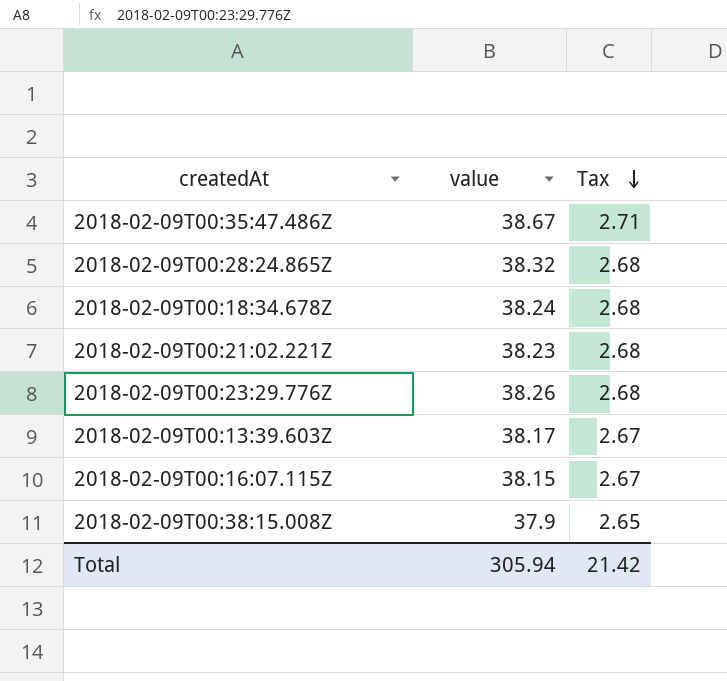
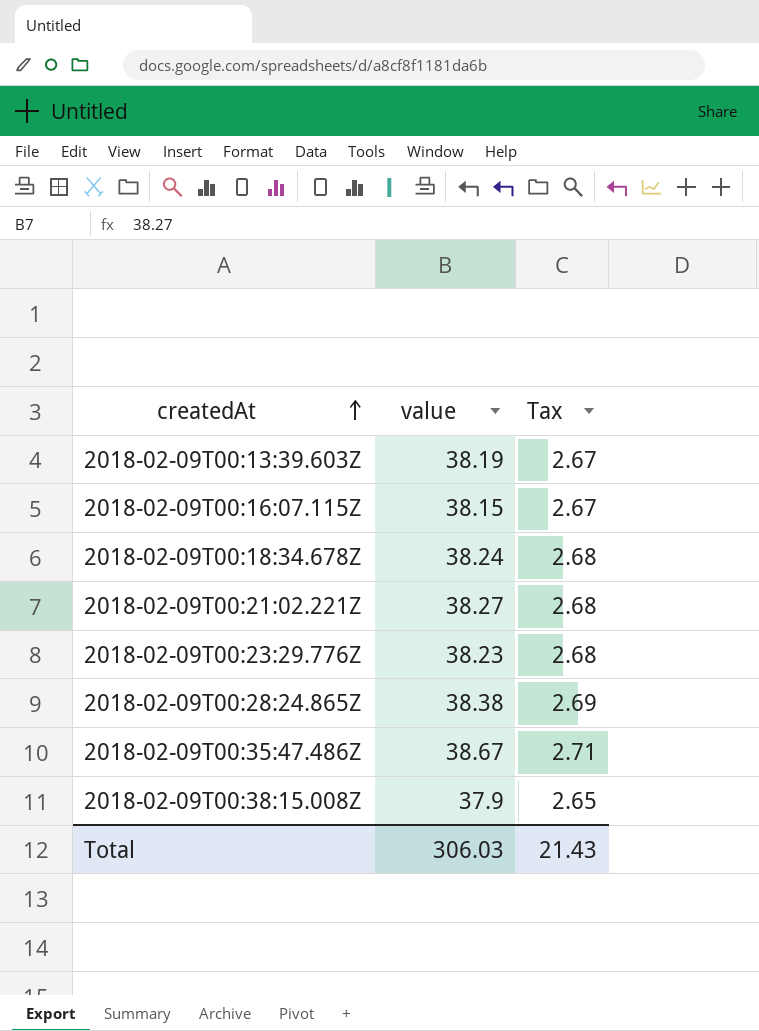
row order: Tax descending -> createdAt ascending
2018-02-09T00:13:39.603Z | value: 38.17 -> 38.19
2018-02-09T00:21:02.221Z | value: 38.23 -> 38.27
2018-02-09T00:23:29.776Z | value: 38.26 -> 38.23
2018-02-09T00:28:24.865Z | value: 38.32 -> 38.38
2018-02-09T00:28:24.865Z | Tax: 2.68 -> 2.69
Total | value: 305.94 -> 306.03
Total | Tax: 21.42 -> 21.43

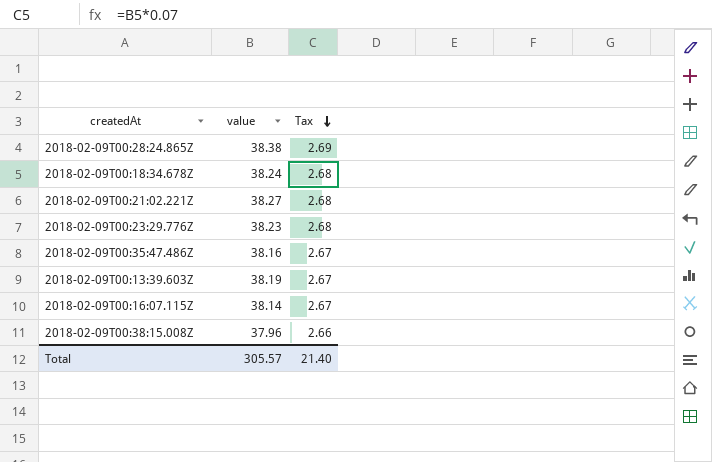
row order: createdAt ascending -> Tax descending
2018-02-09T00:35:47.486Z | value: 38.67 -> 38.16
2018-02-09T00:35:47.486Z | Tax: 2.71 -> 2.67
2018-02-09T00:16:07.115Z | value: 38.15 -> 38.14
2018-02-09T00:38:15.008Z | value: 37.9 -> 37.96
2018-02-09T00:38:15.008Z | Tax: 2.65 -> 2.66
Total | value: 306.03 -> 305.57
Total | Tax: 21.43 -> 21.40

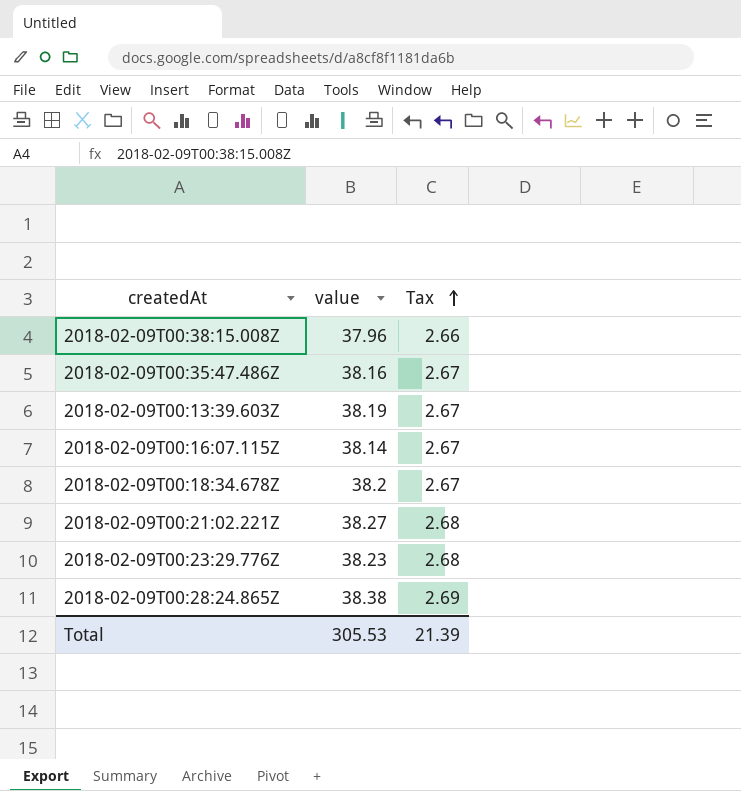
row order: Tax descending -> Tax ascending
2018-02-09T00:18:34.678Z | value: 38.24 -> 38.2
2018-02-09T00:18:34.678Z | Tax: 2.68 -> 2.67
Total | value: 305.57 -> 305.53
Total | Tax: 21.40 -> 21.39

